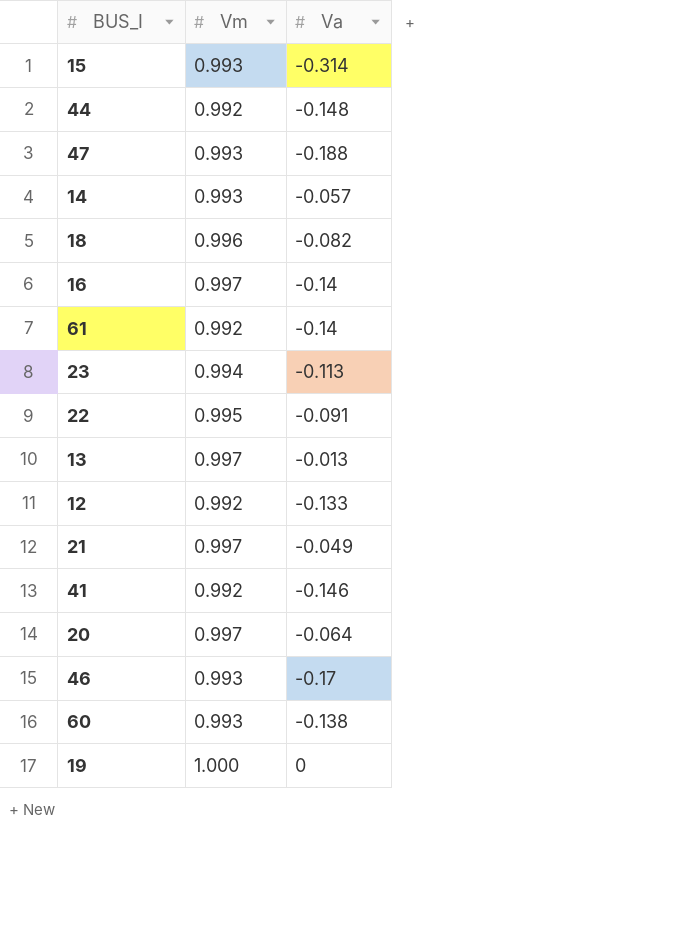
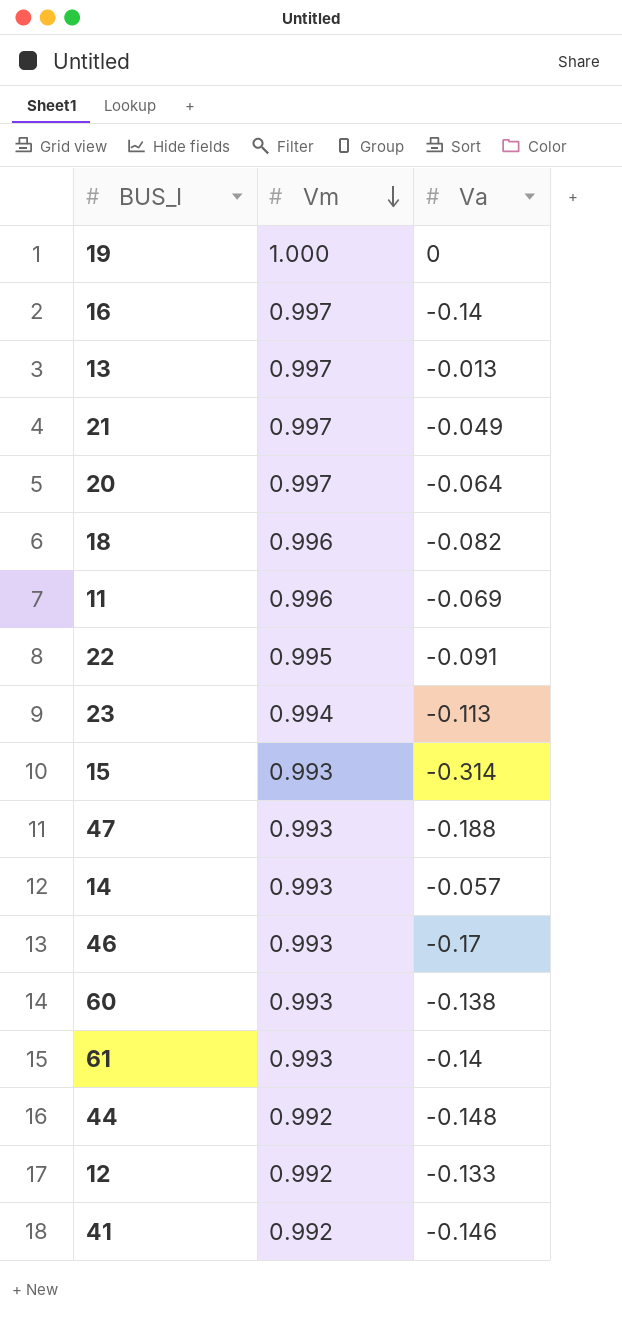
row order: none -> Vm descending
row 11: none -> 0.996 | -0.069
61 | Vm: 0.992 -> 0.993

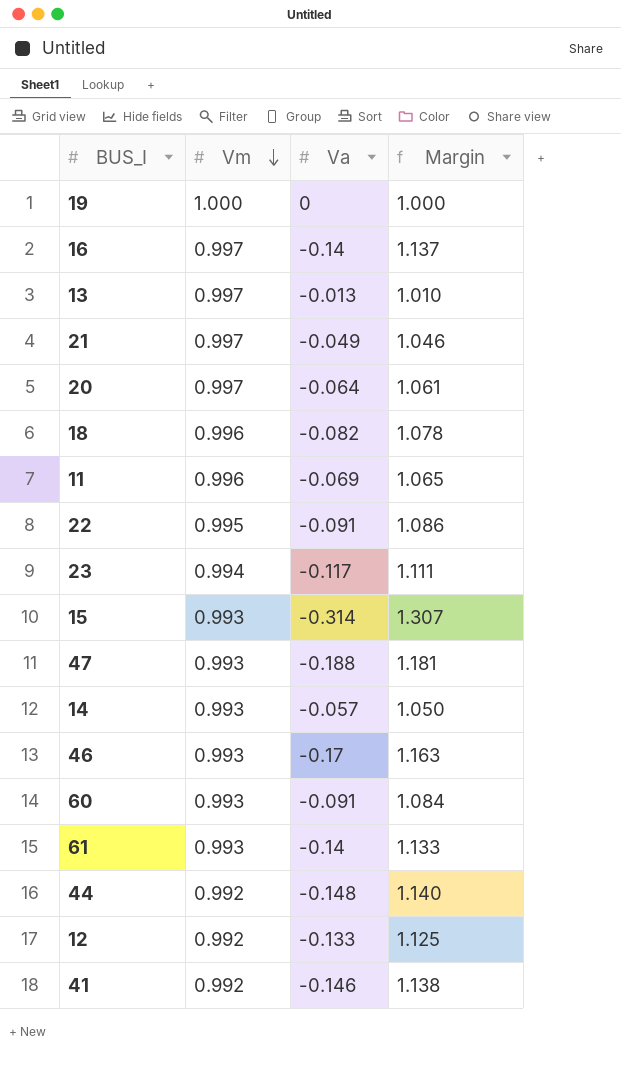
column Margin | formula: none -> [Vm] - [Va]
23 | Va: -0.113 -> -0.117
60 | Va: -0.138 -> -0.091

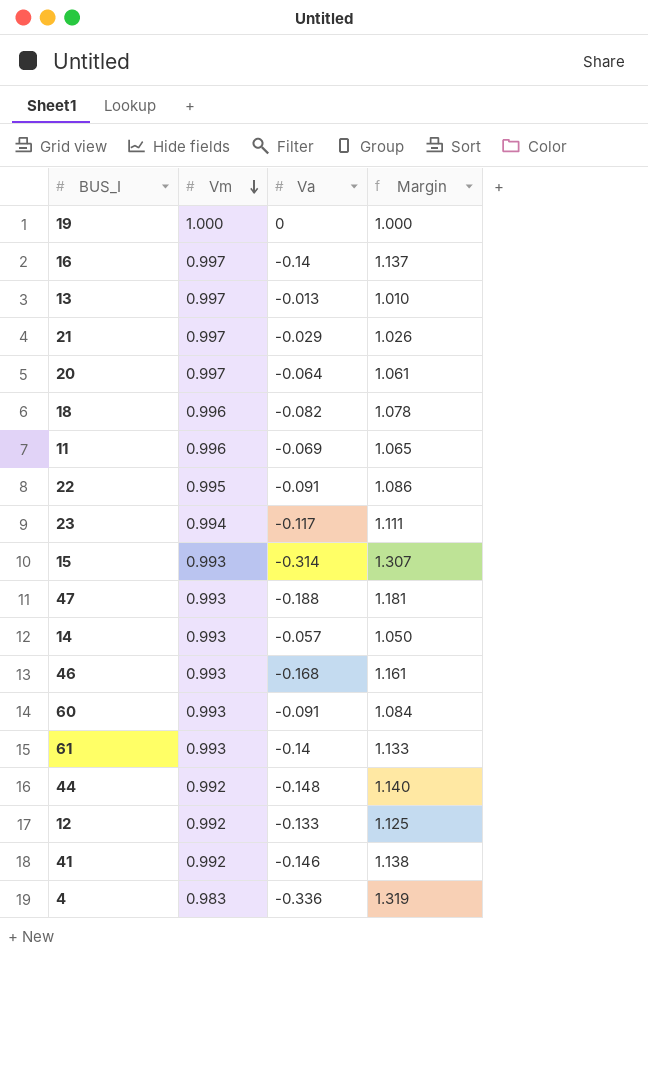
21 | Va: -0.049 -> -0.029
21 | Margin: 1.046 -> 1.026
46 | Va: -0.17 -> -0.168
46 | Margin: 1.163 -> 1.161
row 4: none -> 0.983 | -0.336 | 1.319

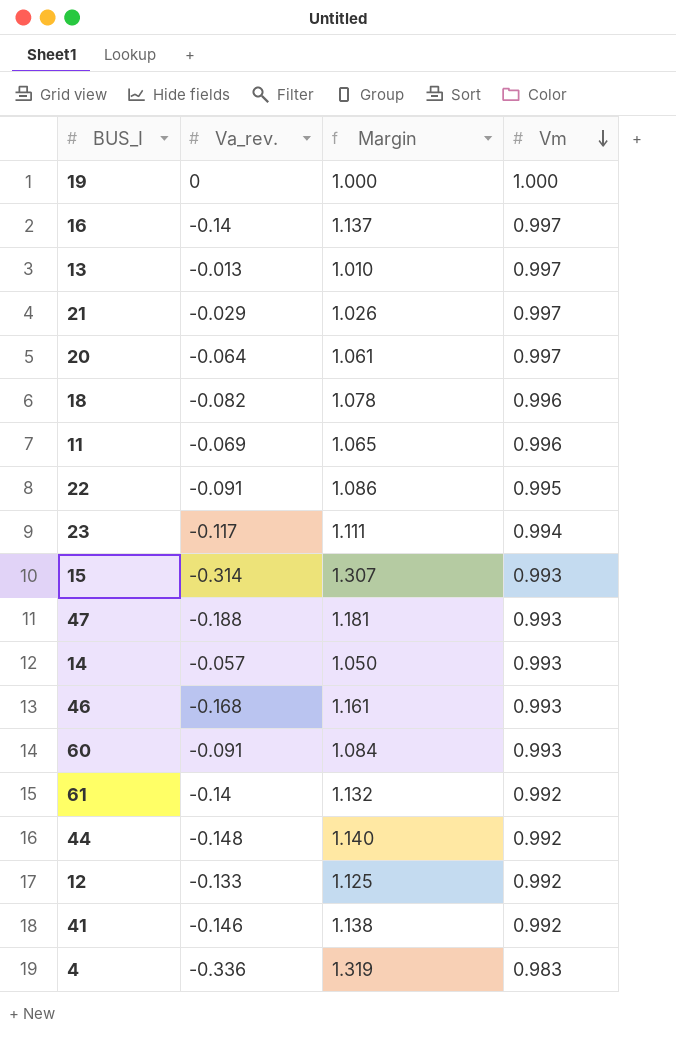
column name: Va -> Va_rev.
column Vm | position: 2 -> 4
61 | Margin: 1.133 -> 1.132
61 | Vm: 0.993 -> 0.992

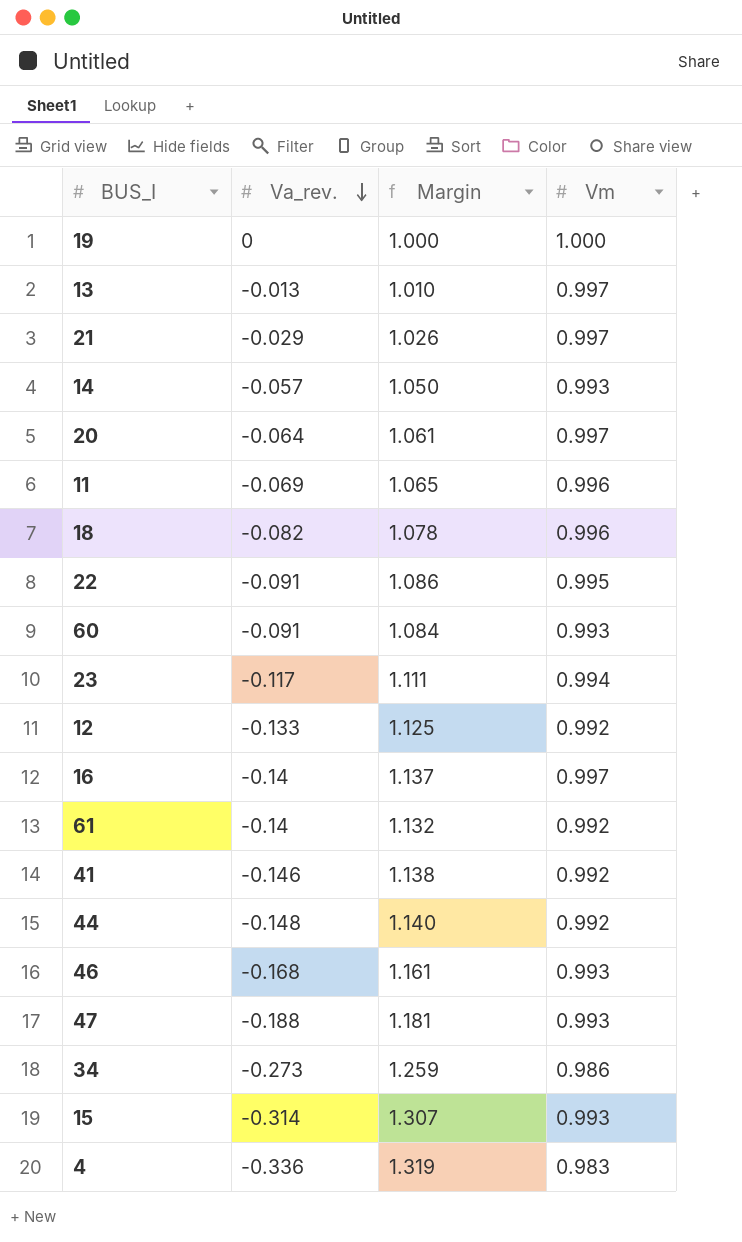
row order: Vm descending -> Va_rev. descending
row 34: none -> -0.273 | 1.259 | 0.986

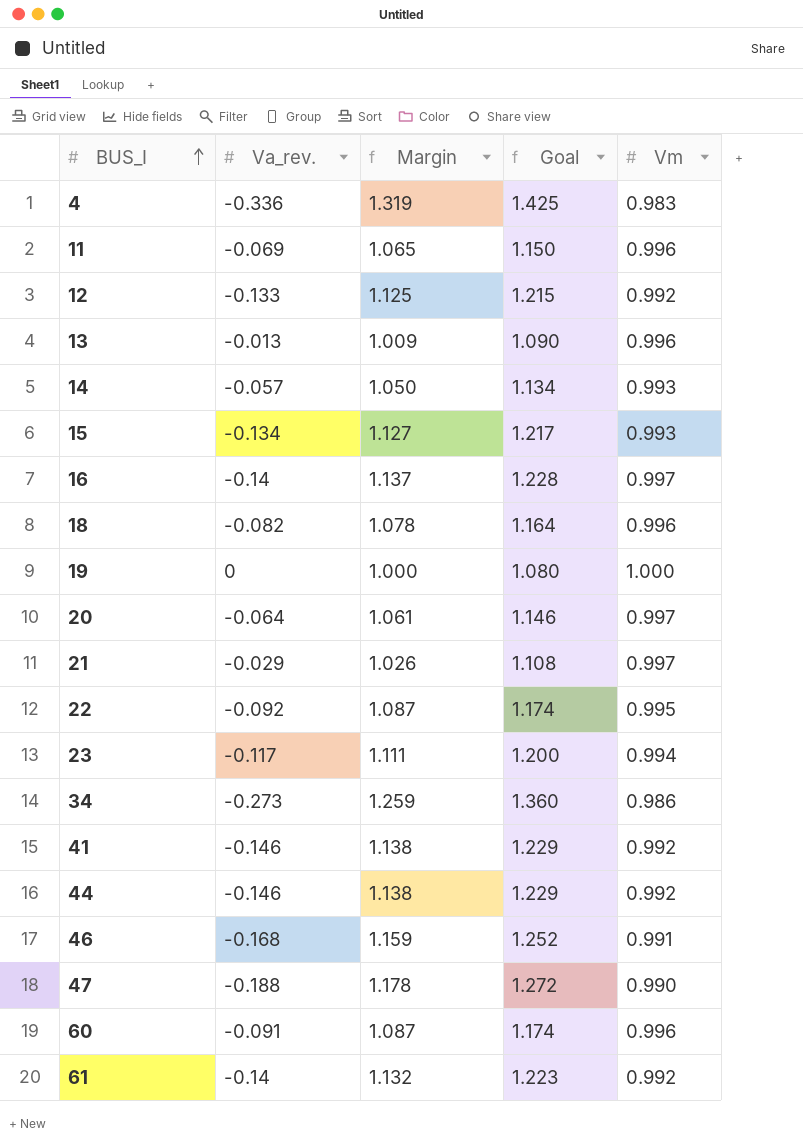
row order: Va_rev. descending -> BUS_I ascending
column Goal | formula: none -> [Margin] * 1.08
13 | Margin: 1.010 -> 1.009
13 | Vm: 0.997 -> 0.996
15 | Va_rev.: -0.314 -> -0.134
15 | Margin: 1.307 -> 1.127
22 | Va_rev.: -0.091 -> -0.092
22 | Margin: 1.086 -> 1.087
44 | Va_rev.: -0.148 -> -0.146
44 | Margin: 1.140 -> 1.138
46 | Margin: 1.161 -> 1.159
46 | Vm: 0.993 -> 0.991
47 | Margin: 1.181 -> 1.178
47 | Vm: 0.993 -> 0.990
60 | Margin: 1.084 -> 1.087
60 | Vm: 0.993 -> 0.996

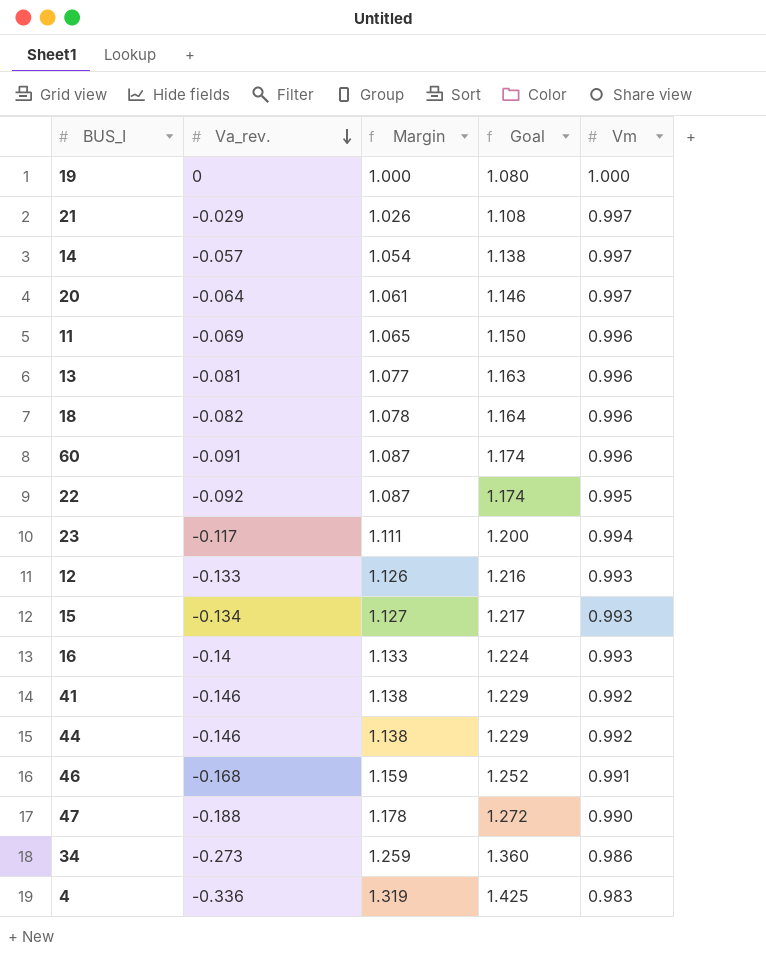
row order: BUS_I ascending -> Va_rev. descending
row 61: -0.14 | 1.132 | 1.223 | 0.992 -> none
14 | Margin: 1.050 -> 1.054
14 | Goal: 1.134 -> 1.138
14 | Vm: 0.993 -> 0.997
13 | Va_rev.: -0.013 -> -0.081
13 | Margin: 1.009 -> 1.077
13 | Goal: 1.090 -> 1.163
12 | Margin: 1.125 -> 1.126
12 | Goal: 1.215 -> 1.216
12 | Vm: 0.992 -> 0.993
16 | Margin: 1.137 -> 1.133
16 | Goal: 1.228 -> 1.224
16 | Vm: 0.997 -> 0.993

